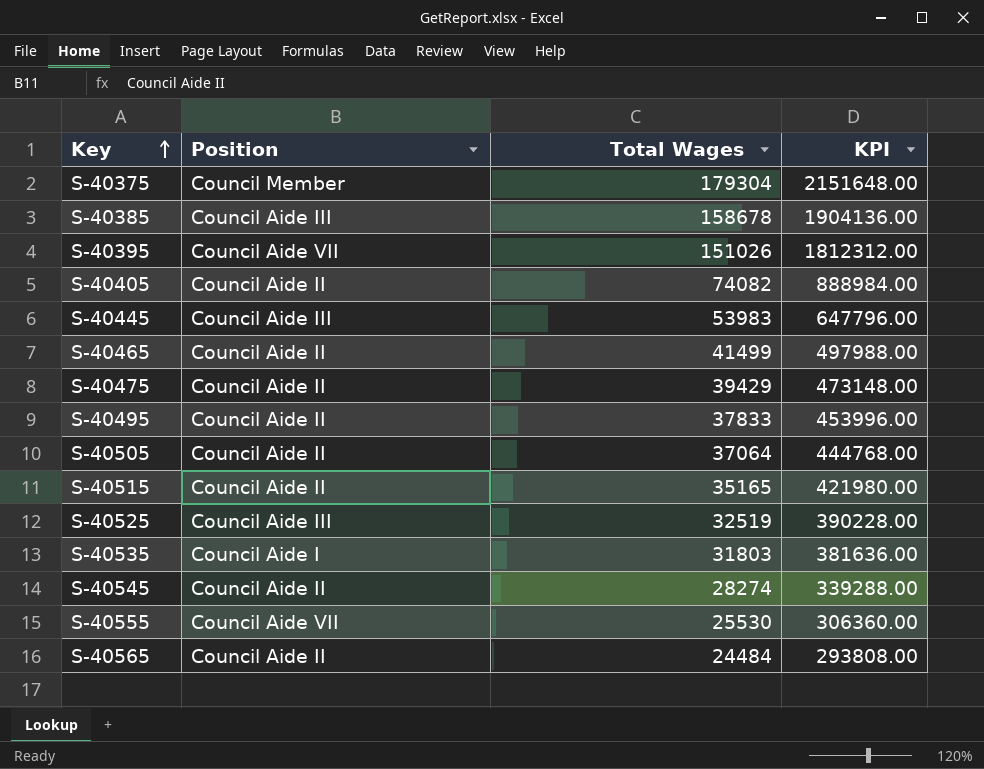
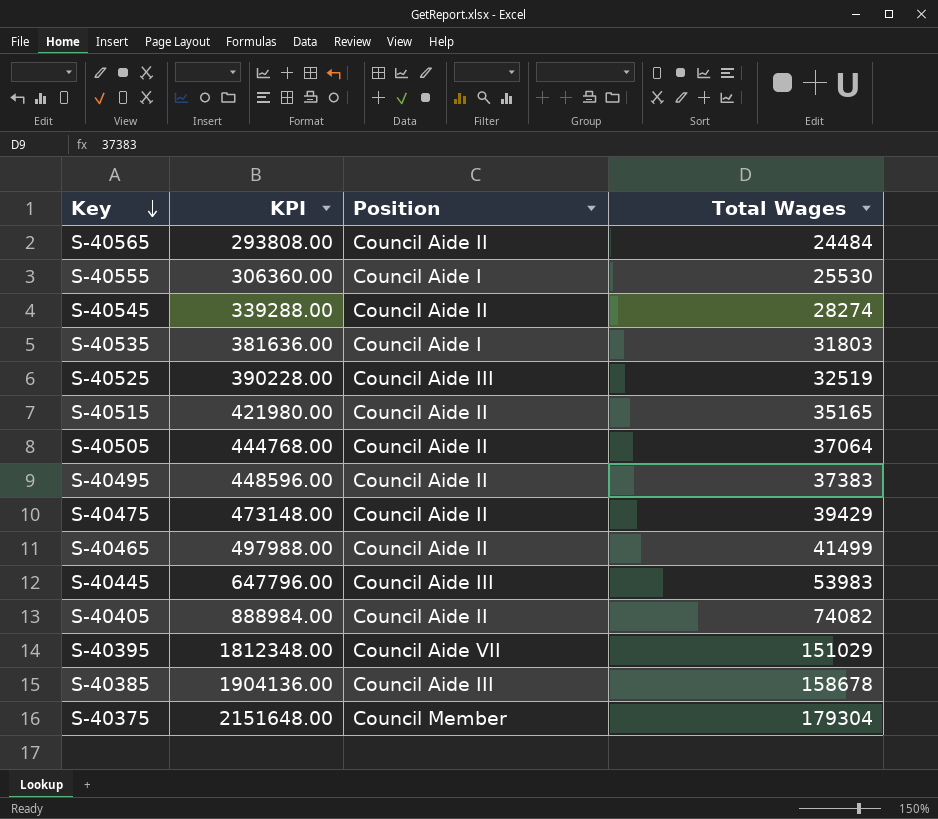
row order: Key ascending -> Key descending
column KPI | position: 4 -> 2
S-40555 | Position: Council Aide VII -> Council Aide I
S-40495 | KPI: 453996.00 -> 448596.00
S-40495 | Total Wages: 37833 -> 37383
S-40395 | KPI: 1812312.00 -> 1812348.00
S-40395 | Total Wages: 151026 -> 151029

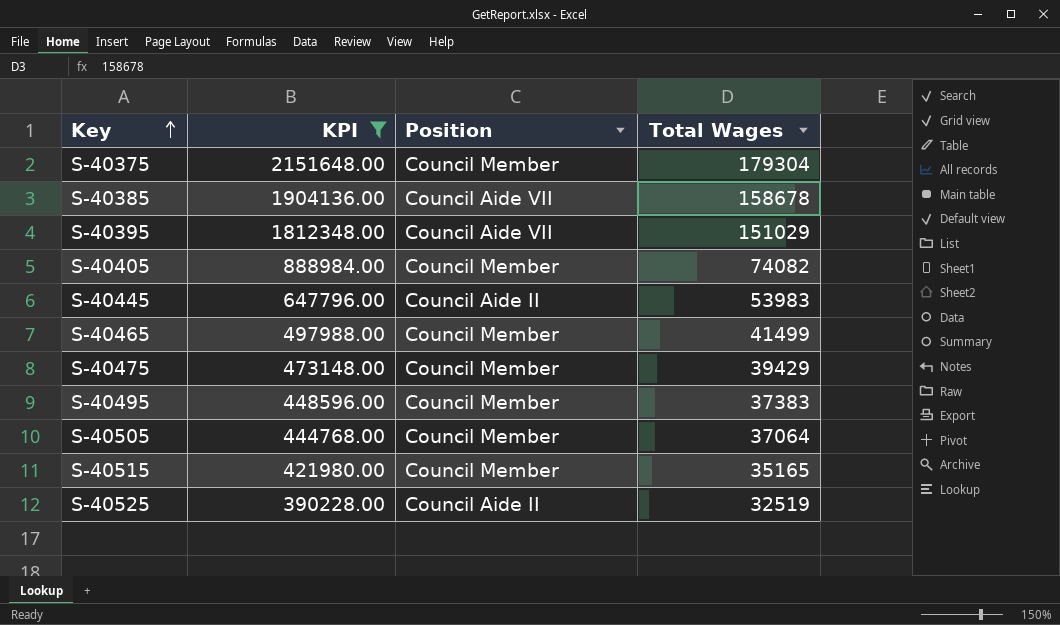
filter: none -> KPI >= 390228.00
row order: Key descending -> Key ascending
S-40385 | Position: Council Aide III -> Council Aide VII
S-40405 | Position: Council Aide II -> Council Member
S-40445 | Position: Council Aide III -> Council Aide II
S-40465 | Position: Council Aide II -> Council Member
S-40475 | Position: Council Aide II -> Council Member
S-40495 | Position: Council Aide II -> Council Member
S-40505 | Position: Council Aide II -> Council Member
S-40515 | Position: Council Aide II -> Council Member
S-40525 | Position: Council Aide III -> Council Aide II

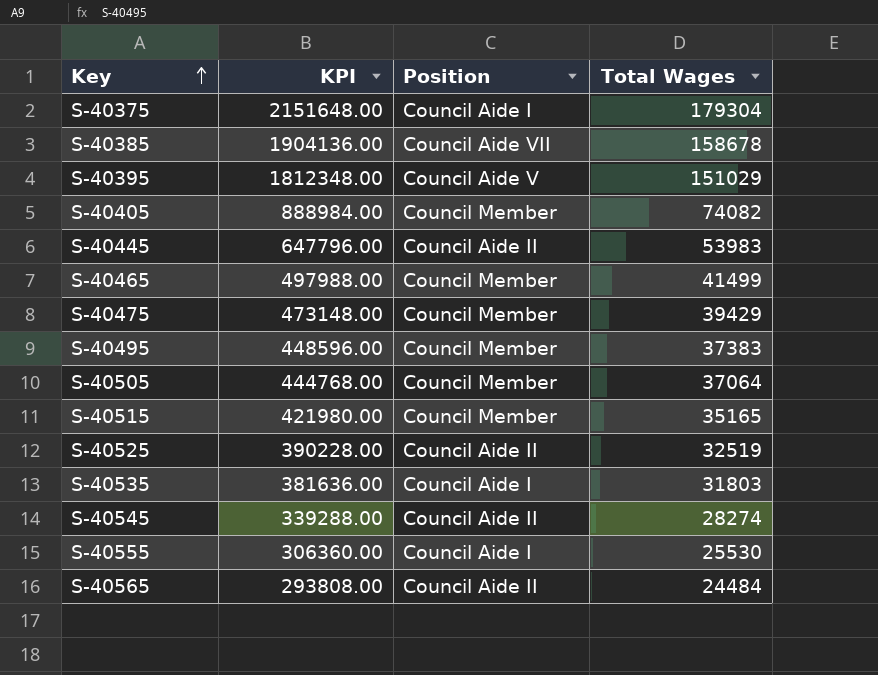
filter: KPI >= 390228.00 -> none
S-40375 | Position: Council Member -> Council Aide I
S-40395 | Position: Council Aide VII -> Council Aide V

